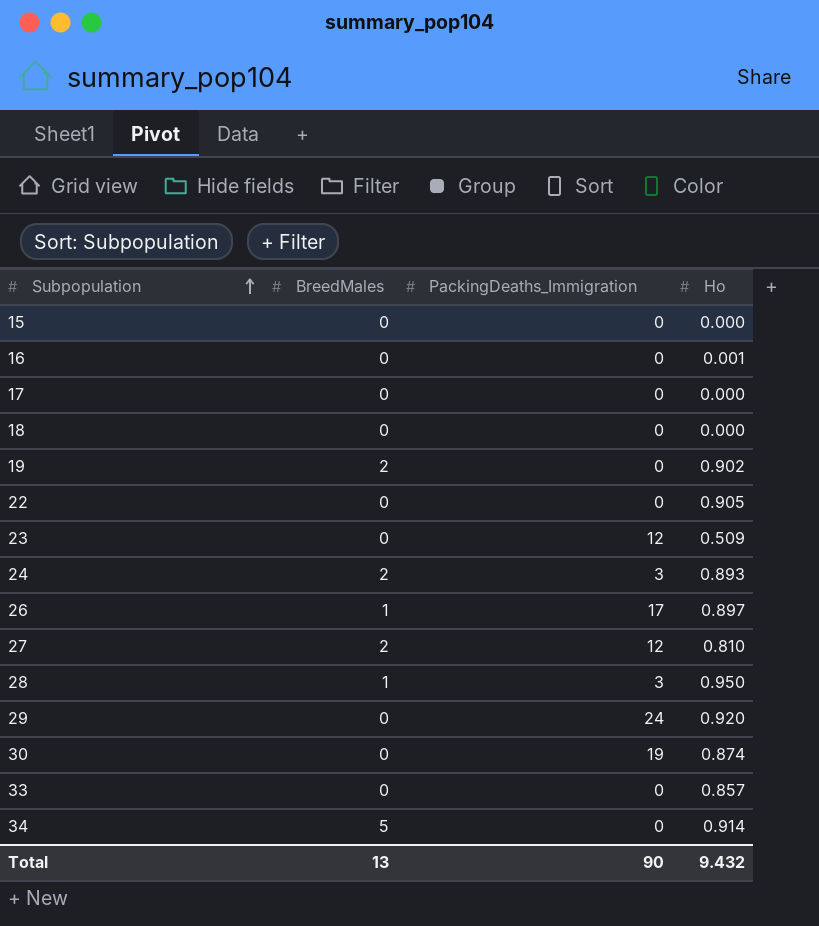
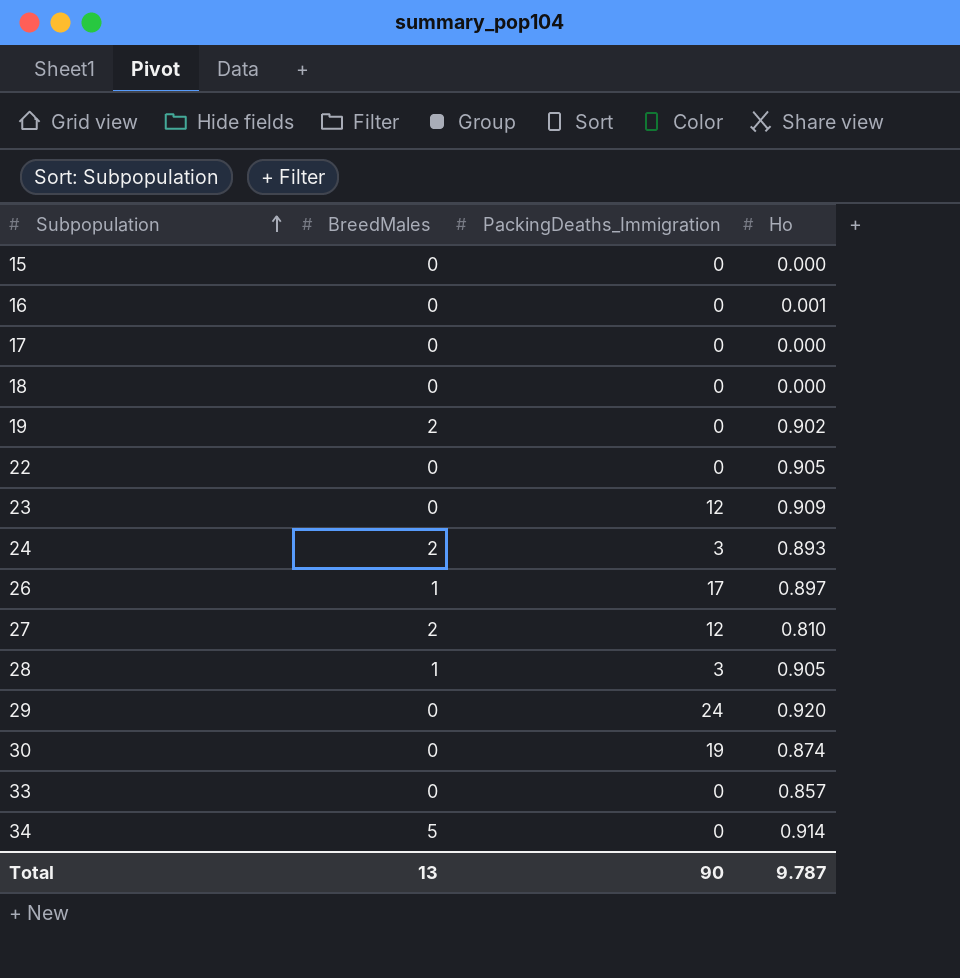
23 | Ho: 0.509 -> 0.909
28 | Ho: 0.950 -> 0.905
Total | Ho: 9.432 -> 9.787

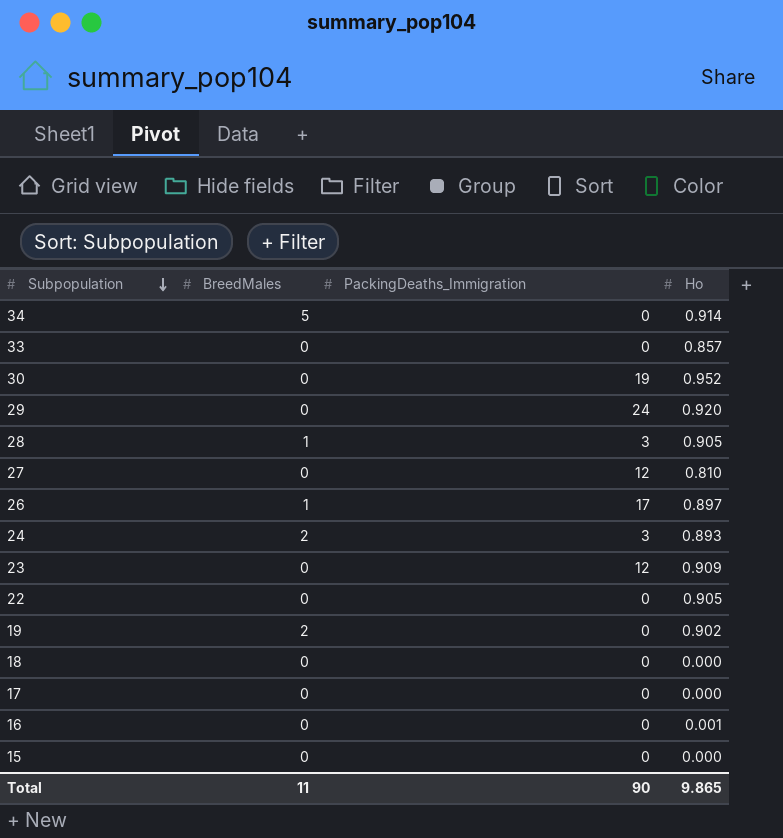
row order: Subpopulation ascending -> Subpopulation descending
30 | Ho: 0.874 -> 0.952
27 | BreedMales: 2 -> 0
Total | BreedMales: 13 -> 11
Total | Ho: 9.787 -> 9.865

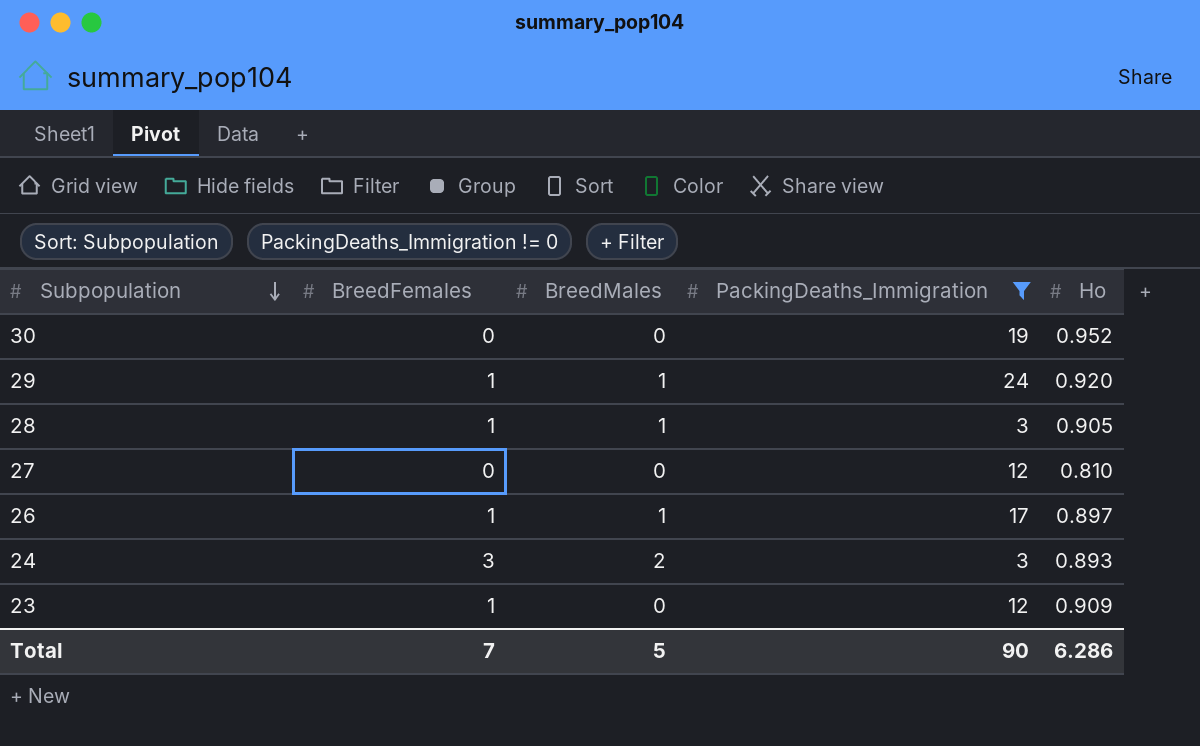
filter: none -> PackingDeaths_Immigration != 0
column BreedFemales | position: none -> 2
29 | BreedMales: 0 -> 1
Total | BreedMales: 11 -> 5
Total | Ho: 9.865 -> 6.286

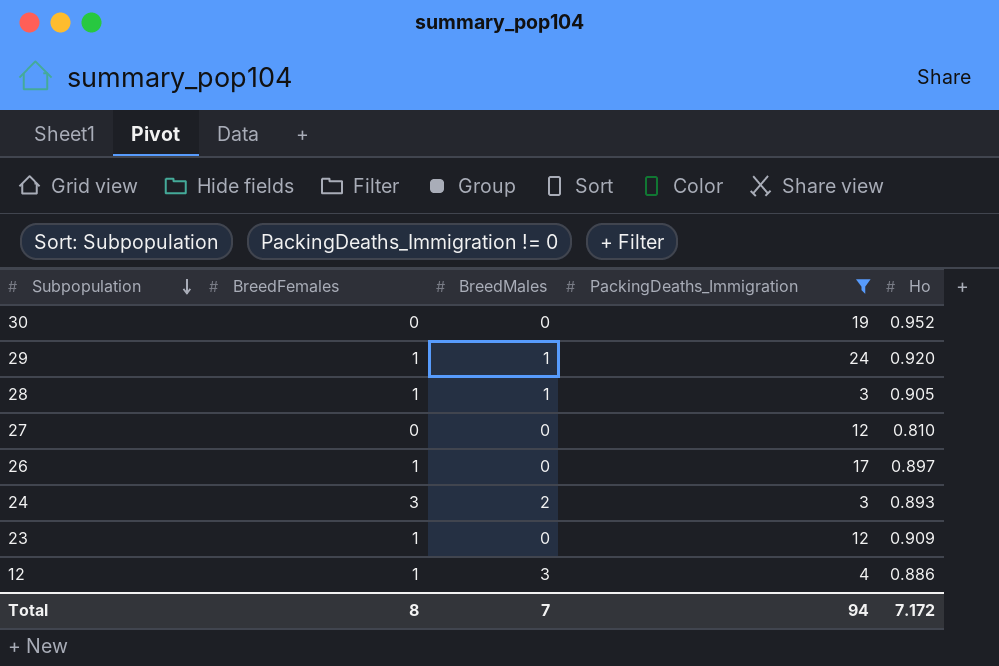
26 | BreedMales: 1 -> 0
row 12: none -> 1 | 3 | 4 | 0.886
Total | BreedFemales: 7 -> 8
Total | BreedMales: 5 -> 7
Total | PackingDeaths_Immigration: 90 -> 94
Total | Ho: 6.286 -> 7.172

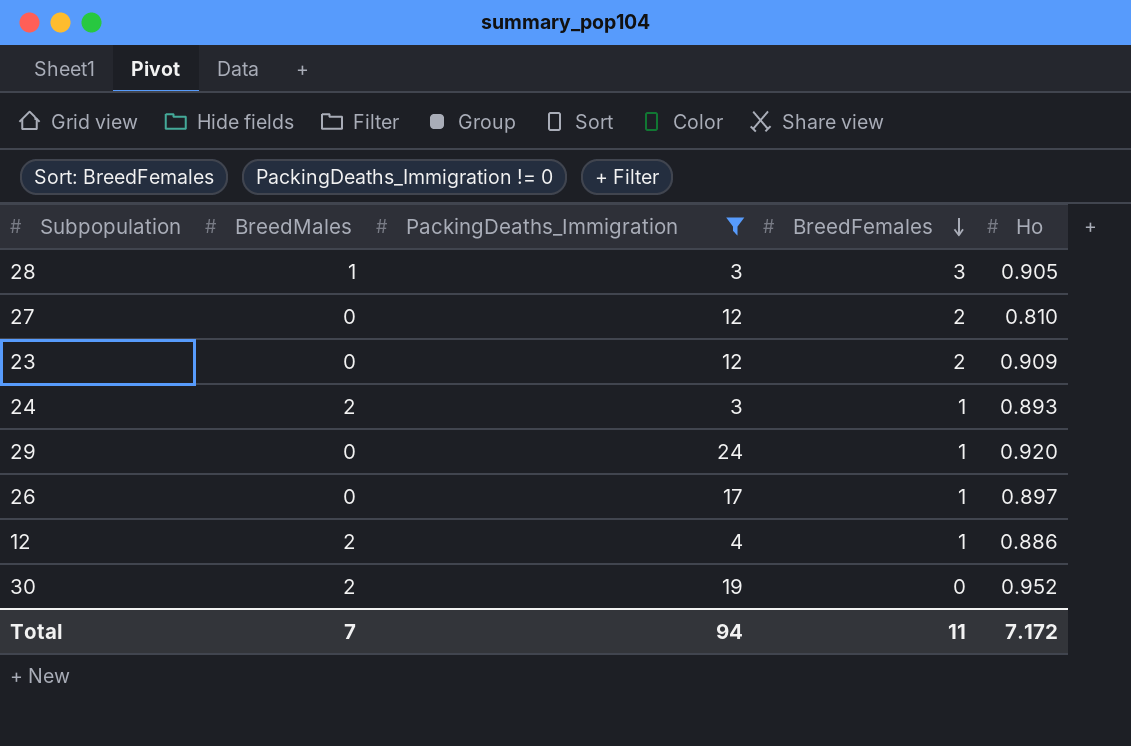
row order: Subpopulation descending -> BreedFemales descending
column BreedFemales | position: 2 -> 4
28 | BreedFemales: 1 -> 3
27 | BreedFemales: 0 -> 2
23 | BreedFemales: 1 -> 2
24 | BreedFemales: 3 -> 1
29 | BreedMales: 1 -> 0
12 | BreedMales: 3 -> 2
30 | BreedMales: 0 -> 2
Total | BreedFemales: 8 -> 11

